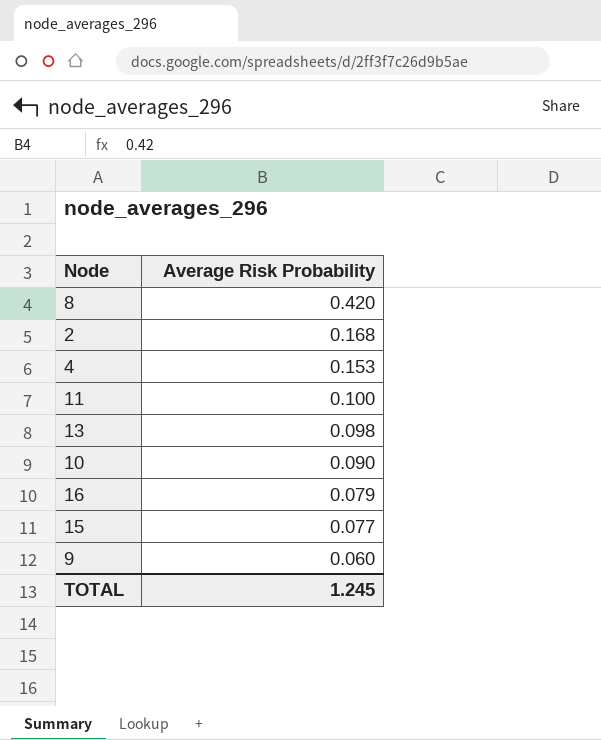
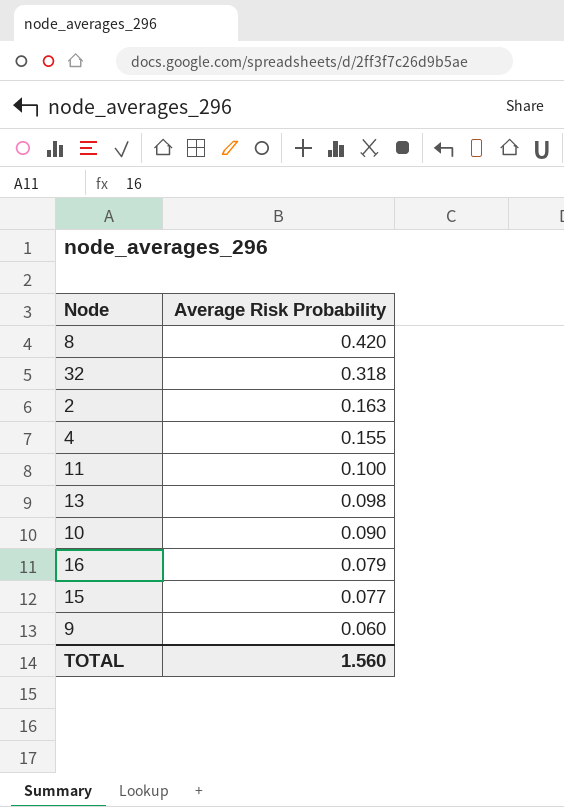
row 32: none -> 0.318
2 | Average Risk Probability: 0.168 -> 0.163
4 | Average Risk Probability: 0.153 -> 0.155
TOTAL | Average Risk Probability: 1.245 -> 1.560

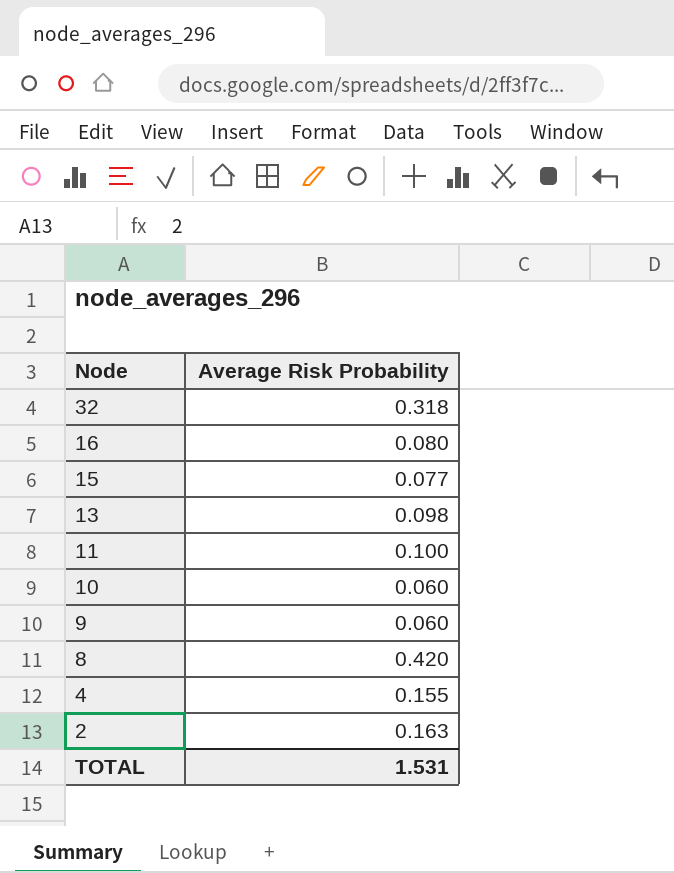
row order: Average Risk Probability descending -> Node descending
16 | Average Risk Probability: 0.079 -> 0.080
10 | Average Risk Probability: 0.090 -> 0.060
TOTAL | Average Risk Probability: 1.560 -> 1.531

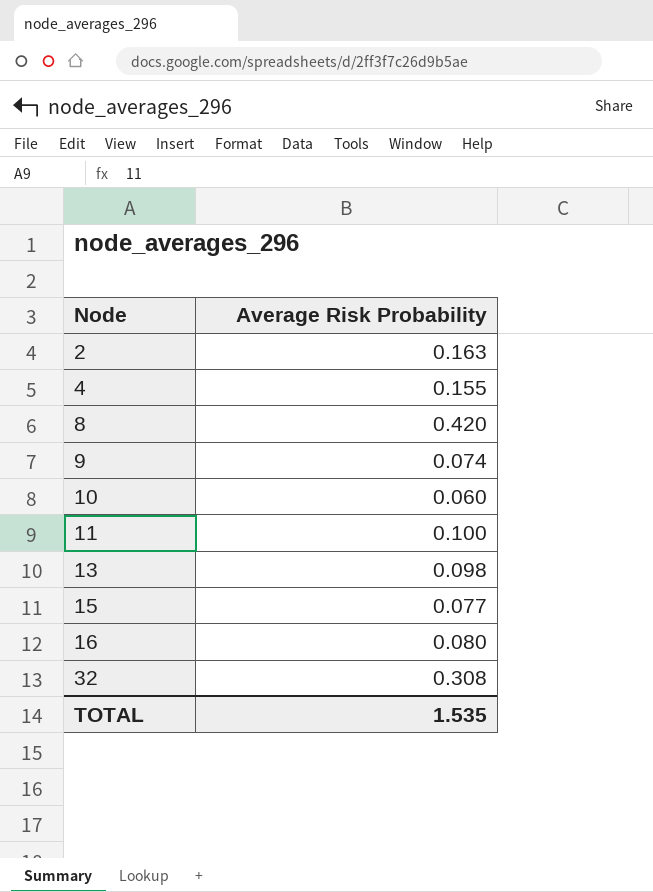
row order: Node descending -> Node ascending
9 | Average Risk Probability: 0.060 -> 0.074
32 | Average Risk Probability: 0.318 -> 0.308
TOTAL | Average Risk Probability: 1.531 -> 1.535

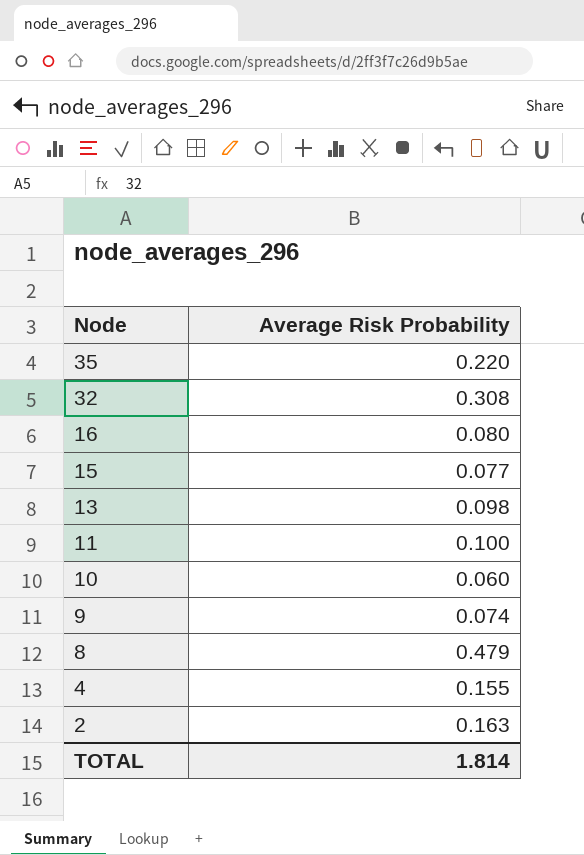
row order: Node ascending -> Node descending
row 35: none -> 0.220
8 | Average Risk Probability: 0.420 -> 0.479
TOTAL | Average Risk Probability: 1.535 -> 1.814

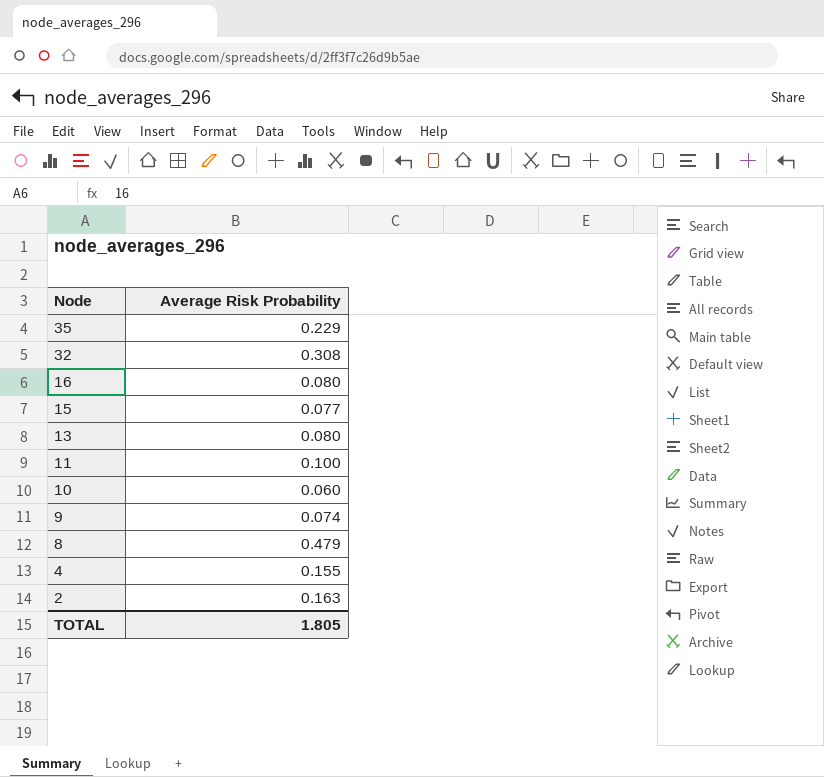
35 | Average Risk Probability: 0.220 -> 0.229
13 | Average Risk Probability: 0.098 -> 0.080
TOTAL | Average Risk Probability: 1.814 -> 1.805

